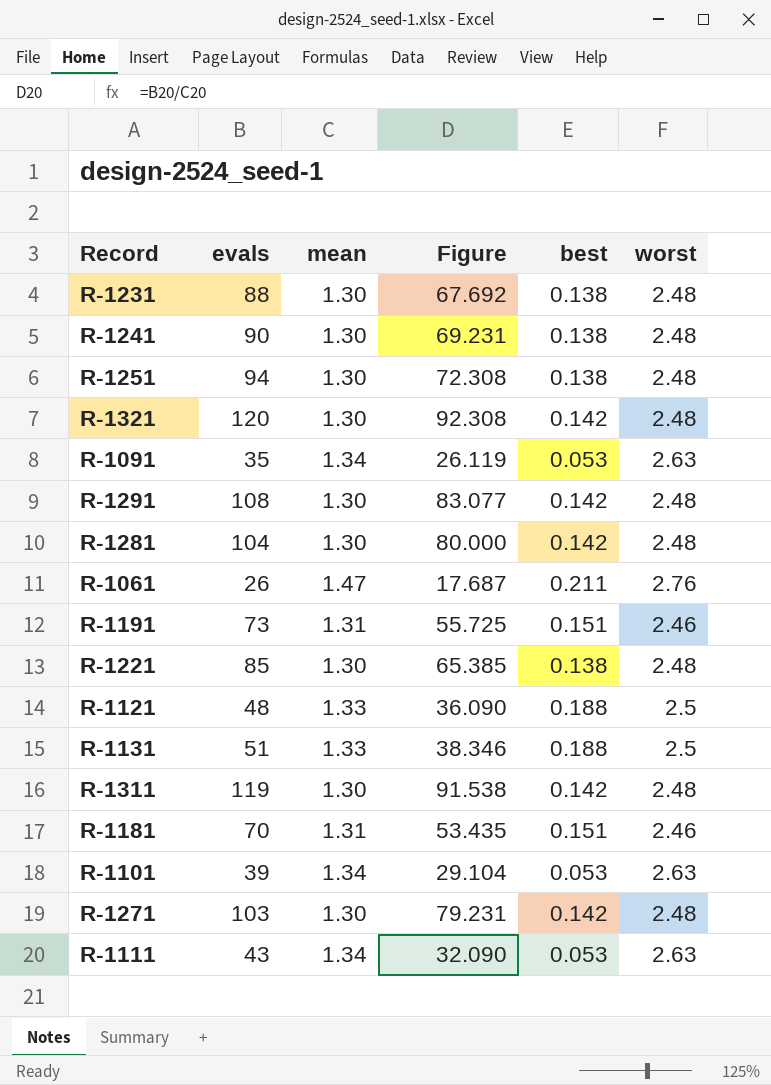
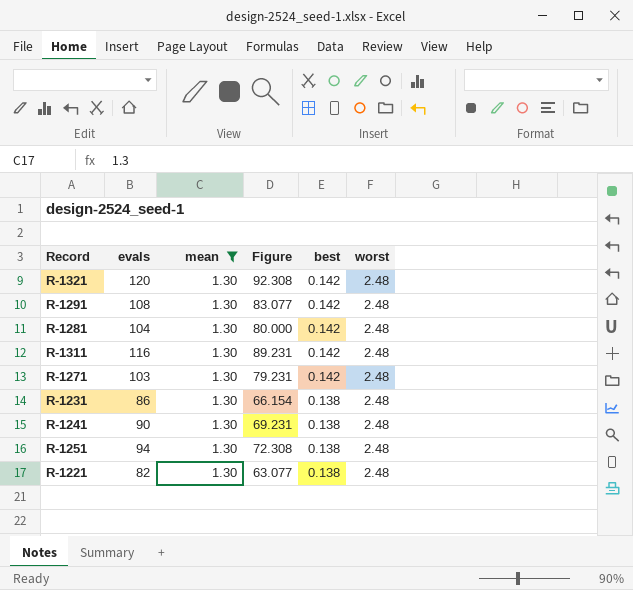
filter: none -> mean = 1.30
row order: none -> best descending
R-1311 | evals: 119 -> 116
R-1311 | Figure: 91.538 -> 89.231
R-1231 | evals: 88 -> 86
R-1231 | Figure: 67.692 -> 66.154
R-1221 | evals: 85 -> 82
R-1221 | Figure: 65.385 -> 63.077

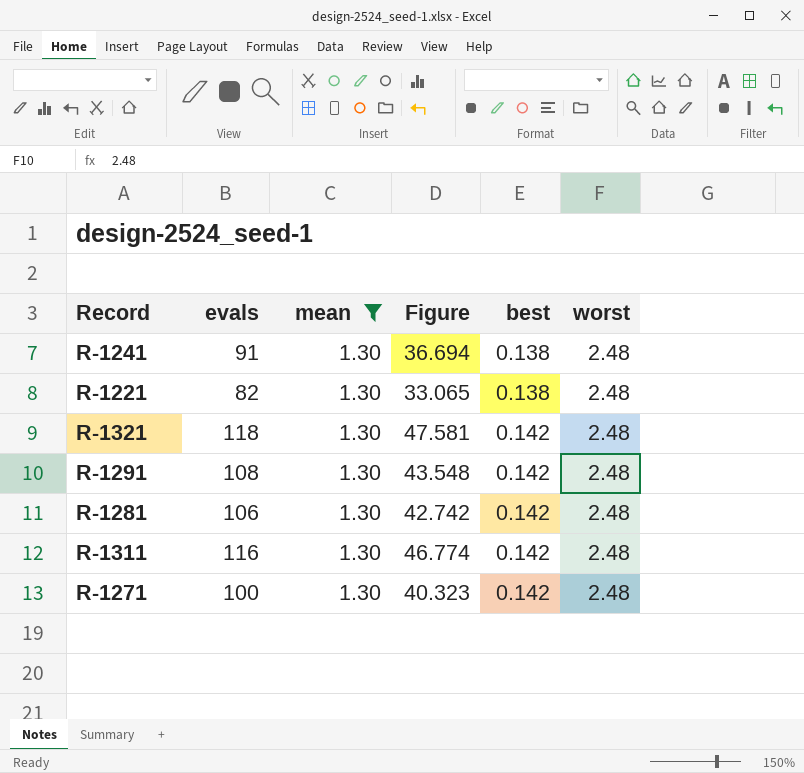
row order: best descending -> best ascending
column Figure | formula: [evals] / [mean] -> [evals] / [worst]
row R-1231: 86 | 1.30 | 66.154 | 0.138 | 2.48 -> none
row R-1251: 94 | 1.30 | 72.308 | 0.138 | 2.48 -> none
R-1241 | evals: 90 -> 91
R-1321 | evals: 120 -> 118
R-1281 | evals: 104 -> 106
R-1271 | evals: 103 -> 100

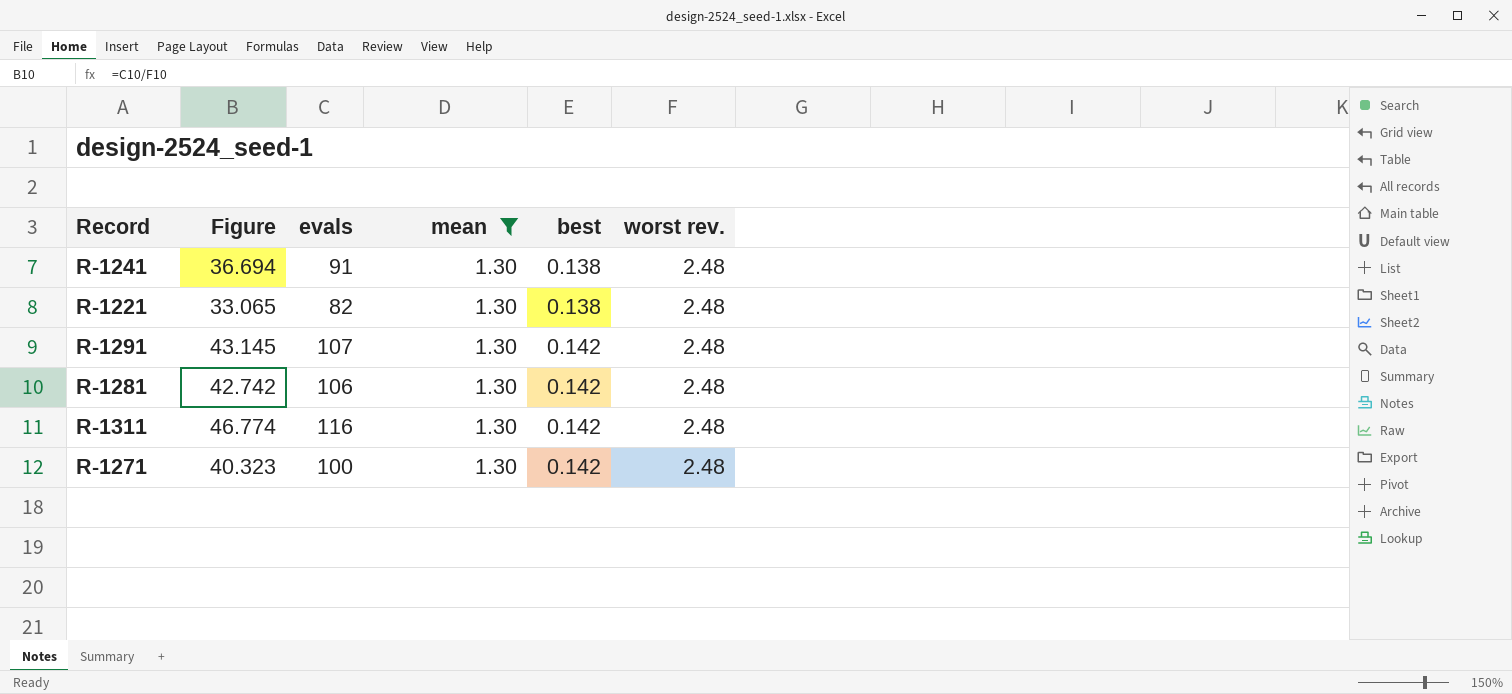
column Figure | position: 4 -> 2
column name: worst -> worst rev.
row R-1321: 118 | 1.30 | 47.581 | 0.142 | 2.48 -> none
R-1291 | Figure: 43.548 -> 43.145
R-1291 | evals: 108 -> 107

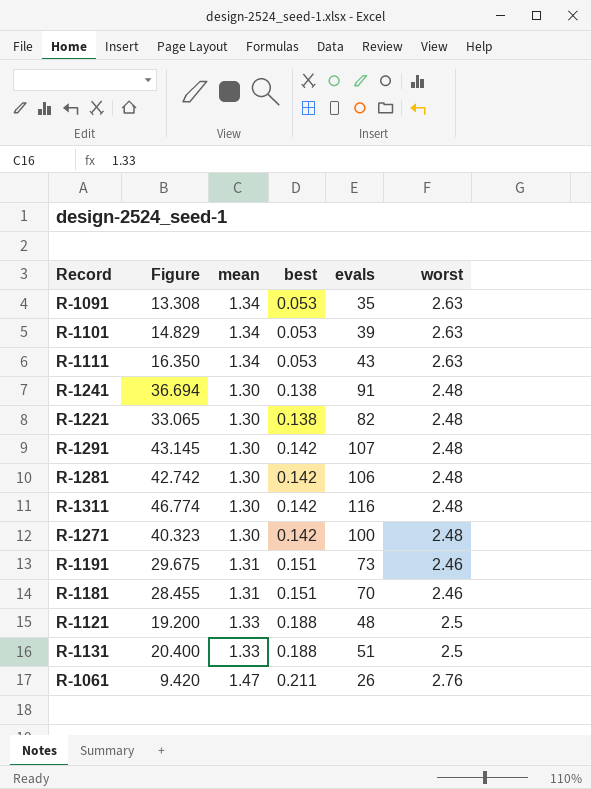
filter: mean = 1.30 -> none
column evals | position: 3 -> 5
column name: worst rev. -> worst

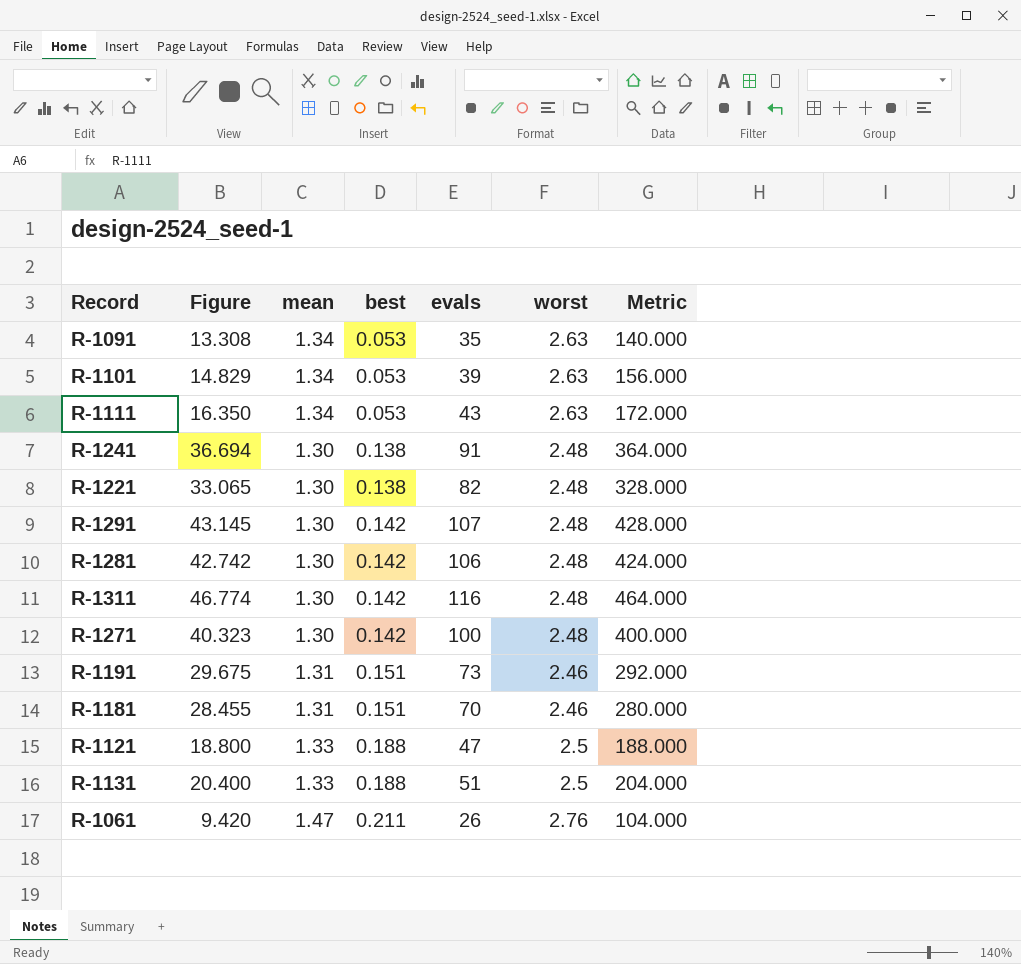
column Metric | formula: none -> [evals] * 4
R-1121 | Figure: 19.200 -> 18.800
R-1121 | evals: 48 -> 47

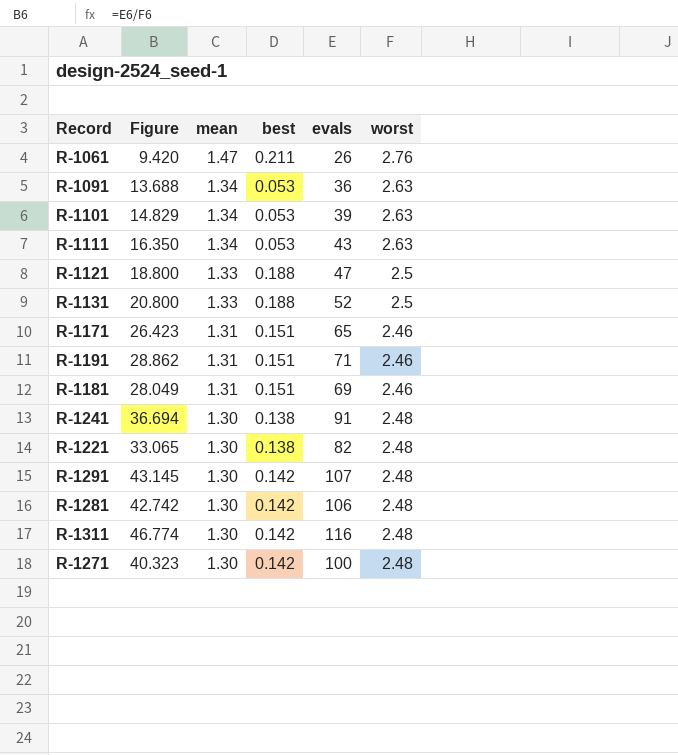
row order: best ascending -> mean descending
column Metric | formula: [evals] * 4 -> none
R-1091 | Figure: 13.308 -> 13.688
R-1091 | evals: 35 -> 36
R-1131 | Figure: 20.400 -> 20.800
R-1131 | evals: 51 -> 52
row R-1171: none -> 26.423 | 1.31 | 0.151 | 65 | 2.46
R-1191 | Figure: 29.675 -> 28.862
R-1191 | evals: 73 -> 71
R-1181 | Figure: 28.455 -> 28.049
R-1181 | evals: 70 -> 69

